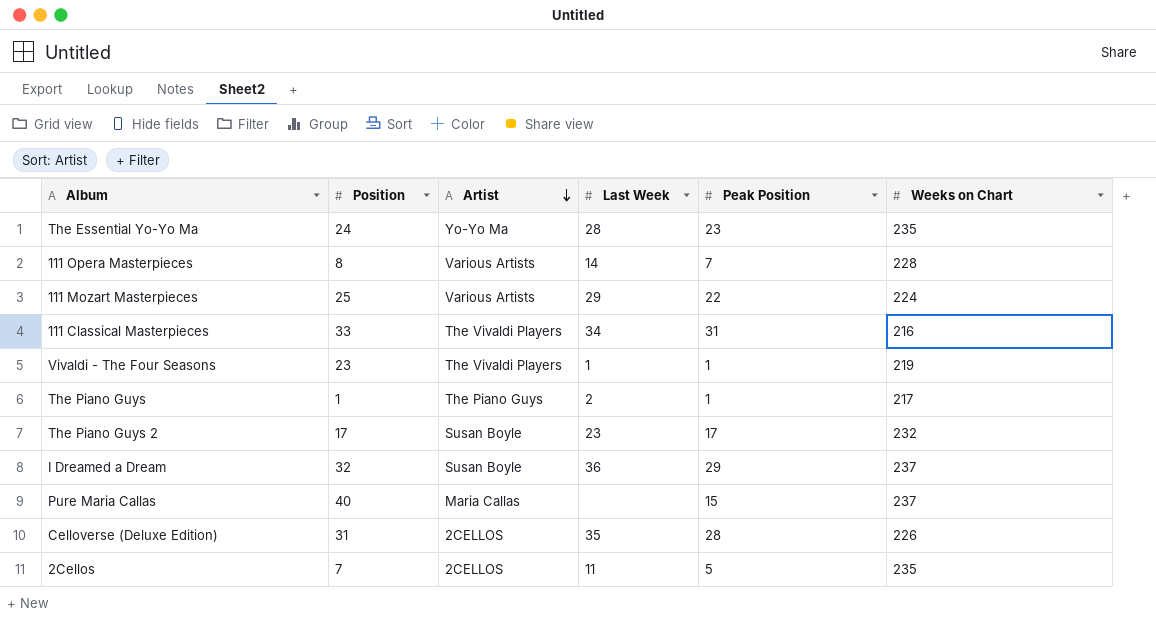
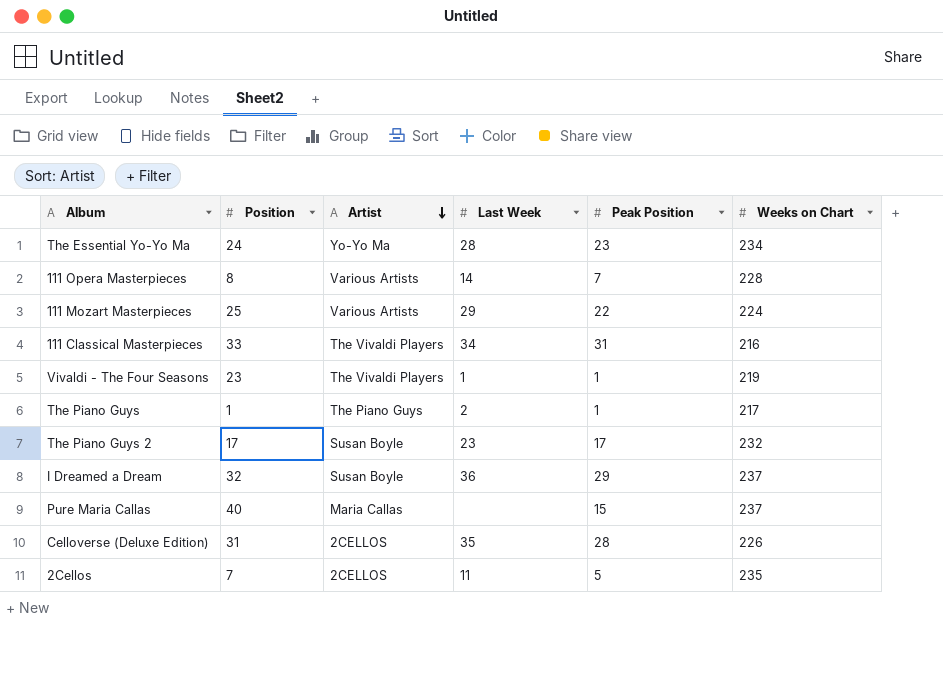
The Essential Yo-Yo Ma | Weeks on Chart: 235 -> 234

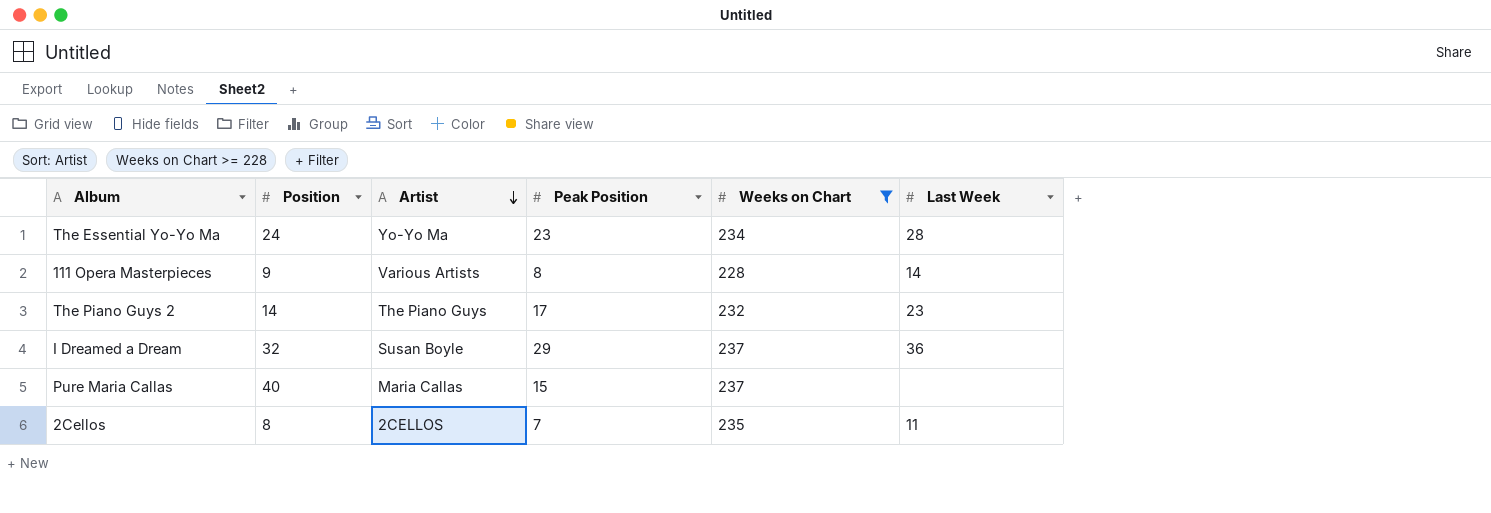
filter: none -> Weeks on Chart >= 228
column Last Week | position: 4 -> 6
111 Opera Masterpieces | Position: 8 -> 9
111 Opera Masterpieces | Peak Position: 7 -> 8
The Piano Guys 2 | Position: 17 -> 14
The Piano Guys 2 | Artist: Susan Boyle -> The Piano Guys
2Cellos | Position: 7 -> 8
2Cellos | Peak Position: 5 -> 7

